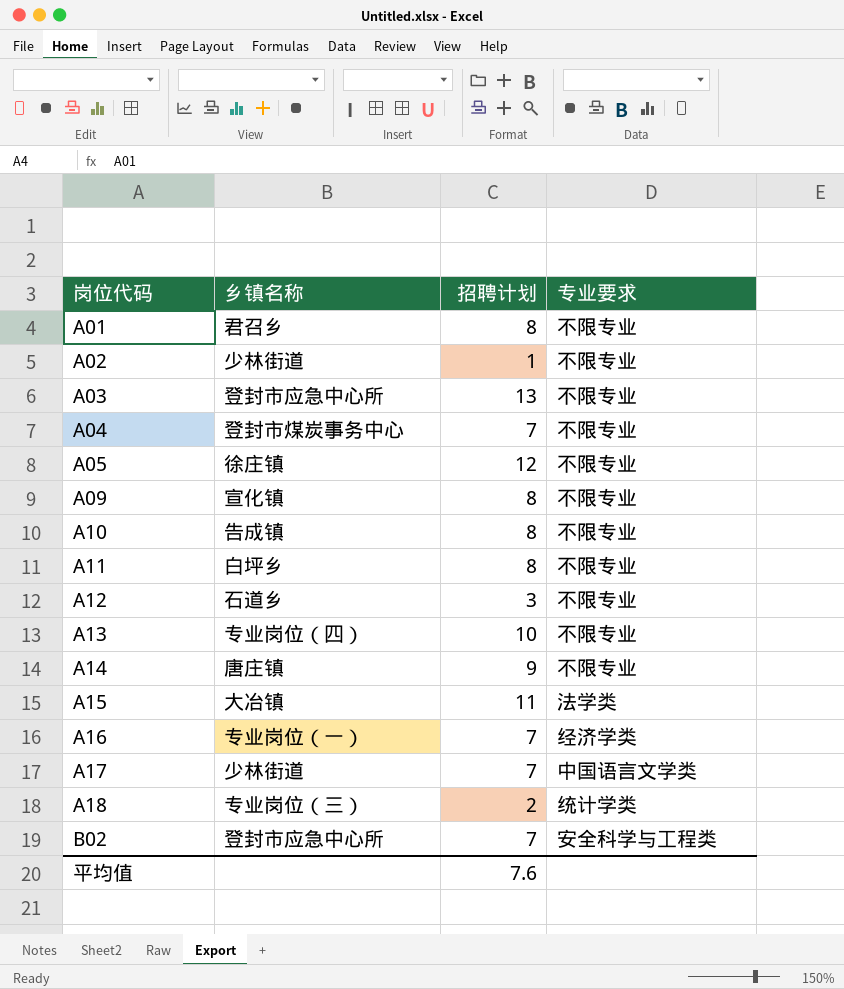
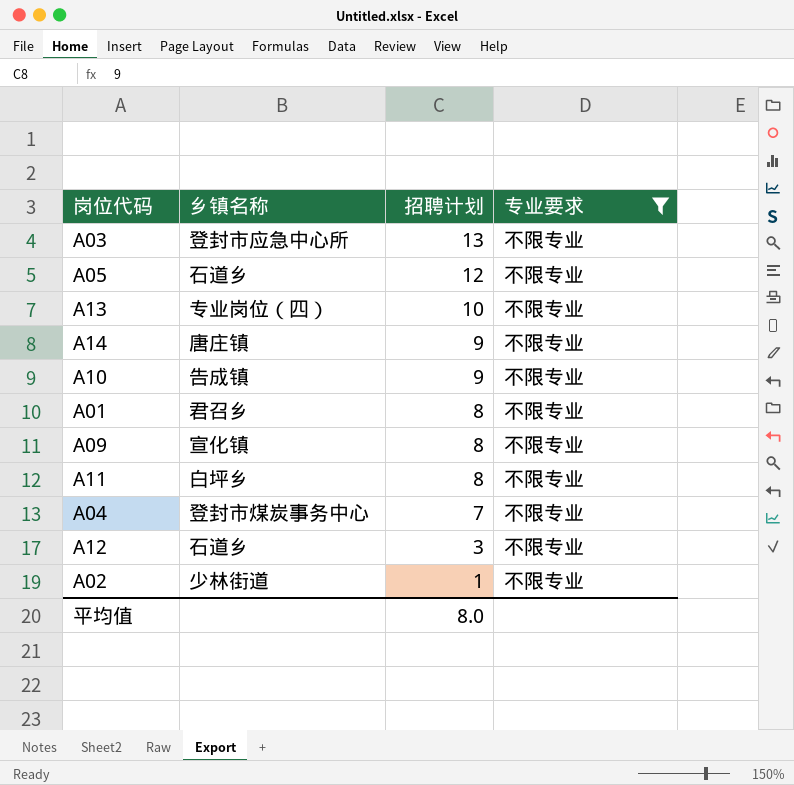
filter: none -> 专业要求 = 不限专业
row order: 岗位代码 ascending -> 招聘计划 descending
A05 | 乡镇名称: 徐庄镇 -> 石道乡
A10 | 招聘计划: 8 -> 9
平均值 | 招聘计划: 7.6 -> 8.0

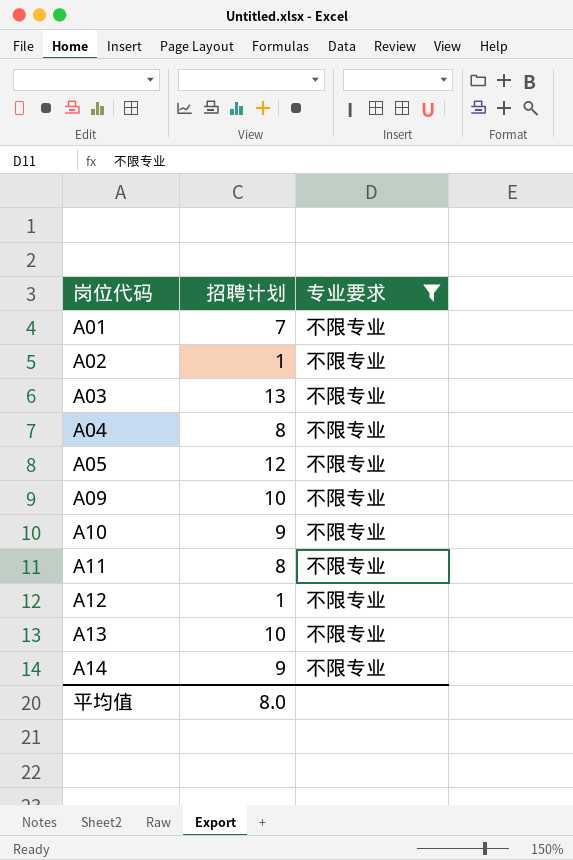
row order: 招聘计划 descending -> 岗位代码 ascending
column 乡镇名称 | position: 2 -> none
A01 | 招聘计划: 8 -> 7
A04 | 招聘计划: 7 -> 8
A09 | 招聘计划: 8 -> 10
A12 | 招聘计划: 3 -> 1

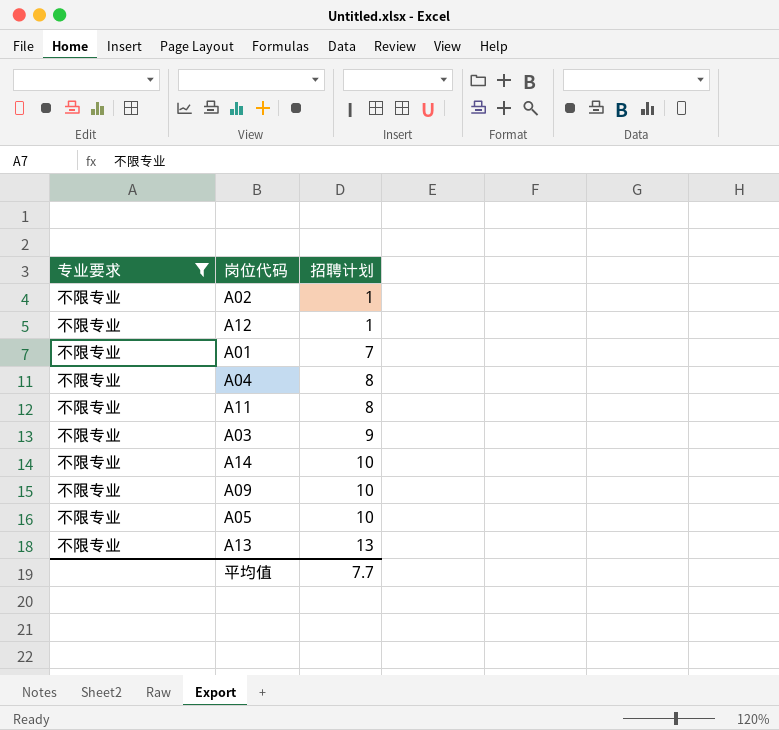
row order: 岗位代码 ascending -> 招聘计划 ascending
column 专业要求 | position: 3 -> 1
row A10: 9 | 不限专业 -> none
A03 | 招聘计划: 13 -> 9
A14 | 招聘计划: 9 -> 10
A05 | 招聘计划: 12 -> 10
A13 | 招聘计划: 10 -> 13
平均值 | 招聘计划: 8.0 -> 7.7

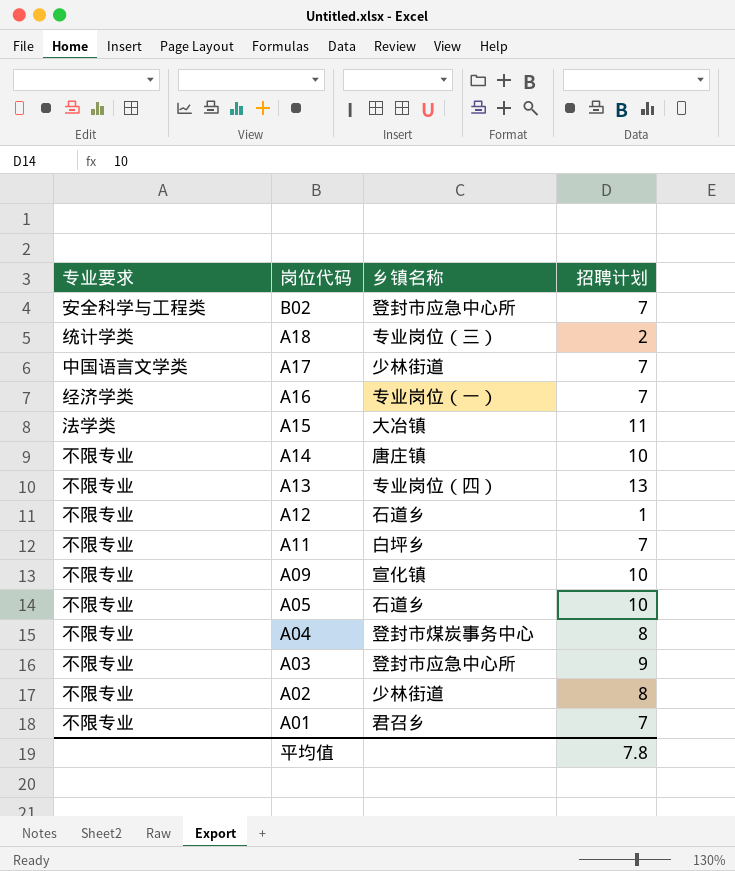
filter: 专业要求 = 不限专业 -> none
row order: 招聘计划 ascending -> 岗位代码 descending
column 乡镇名称 | position: none -> 3
A11 | 招聘计划: 8 -> 7
A02 | 招聘计划: 1 -> 8
平均值 | 招聘计划: 7.7 -> 7.8

